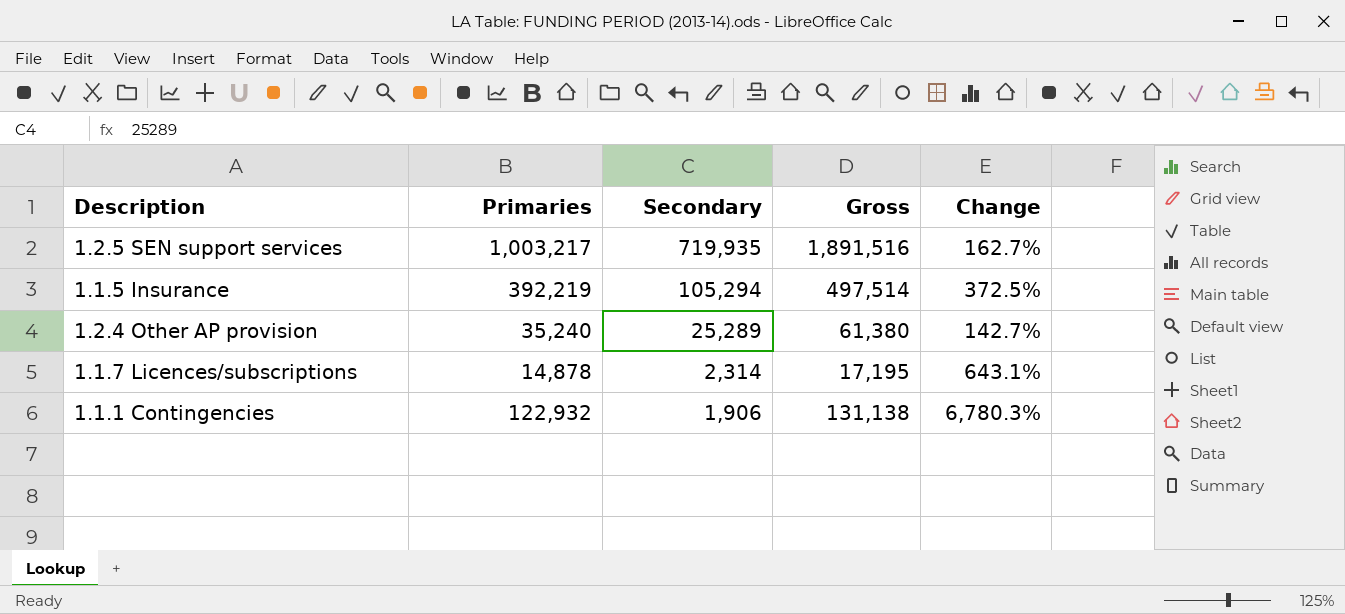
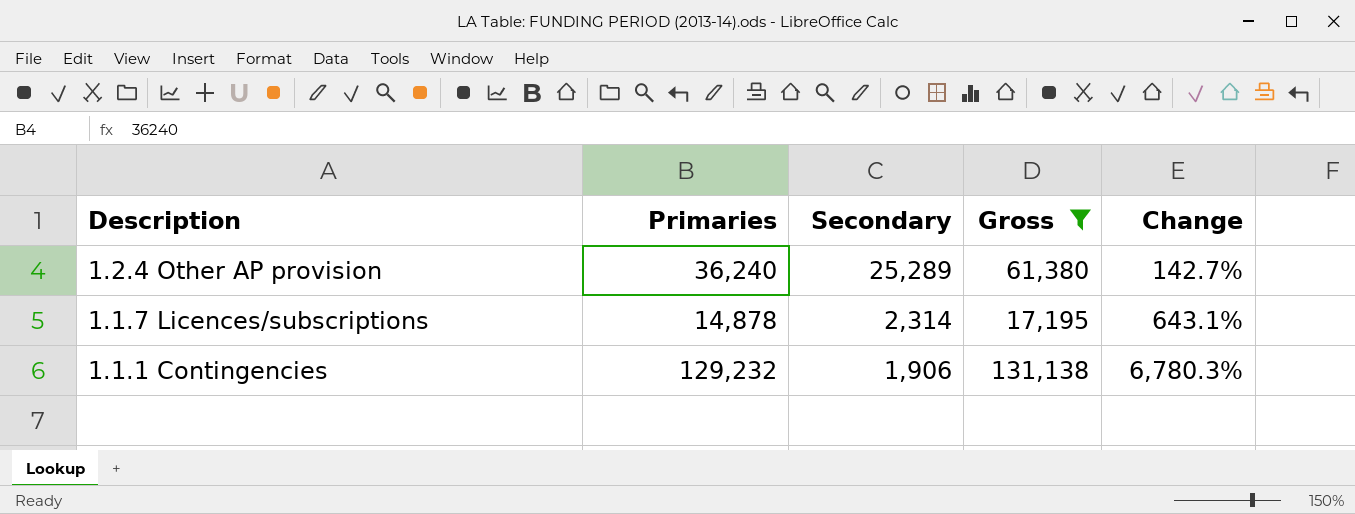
filter: none -> Gross <= 131,138
1.2.4 Other AP provision | Primaries: 35,240 -> 36,240
1.1.1 Contingencies | Primaries: 122,932 -> 129,232

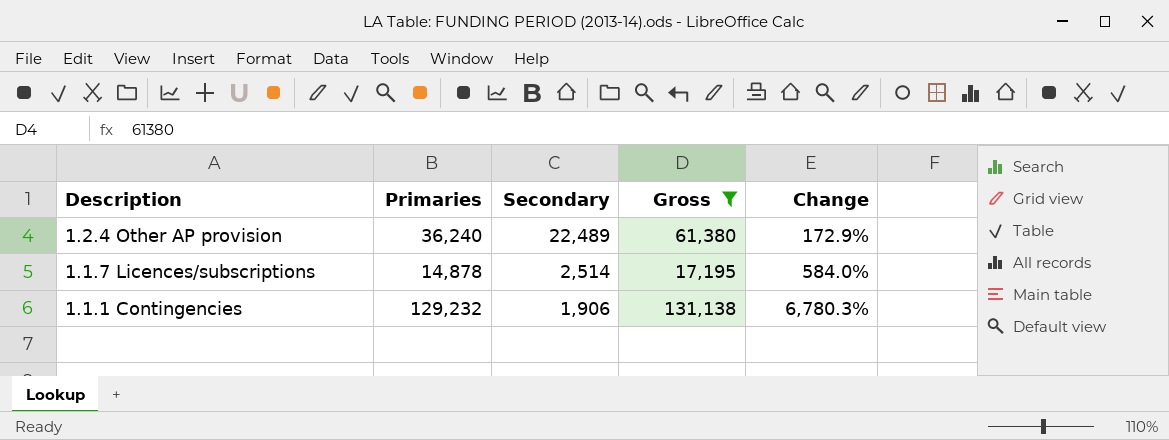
1.2.4 Other AP provision | Secondary: 25,289 -> 22,489
1.2.4 Other AP provision | Change: 142.7% -> 172.9%
1.1.7 Licences/subscriptions | Secondary: 2,314 -> 2,514
1.1.7 Licences/subscriptions | Change: 643.1% -> 584.0%

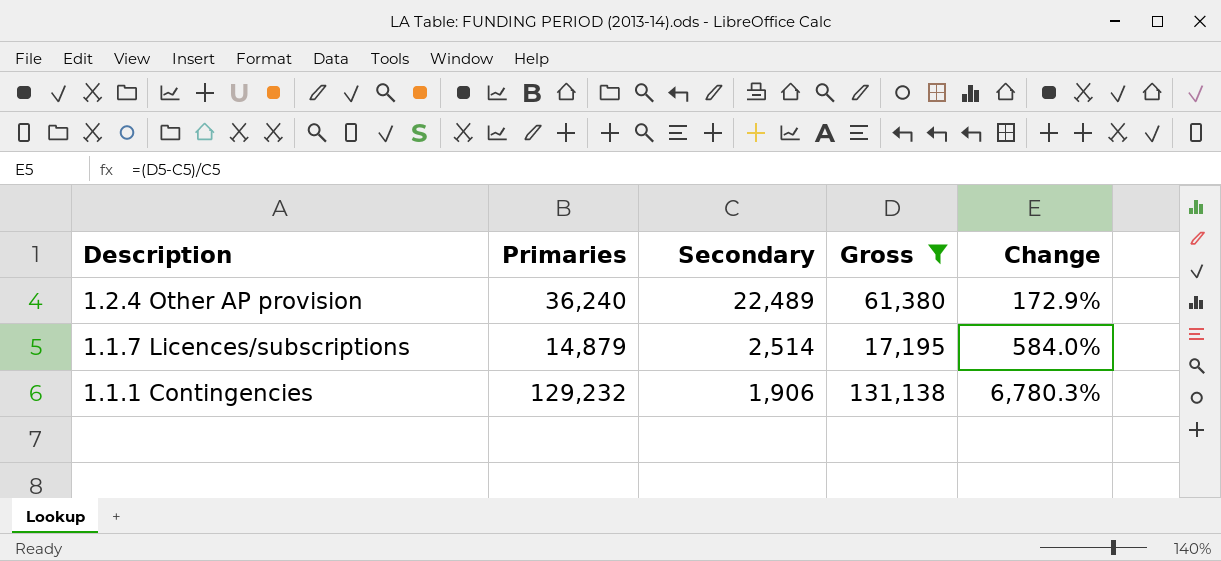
1.1.7 Licences/subscriptions | Primaries: 14,878 -> 14,879

